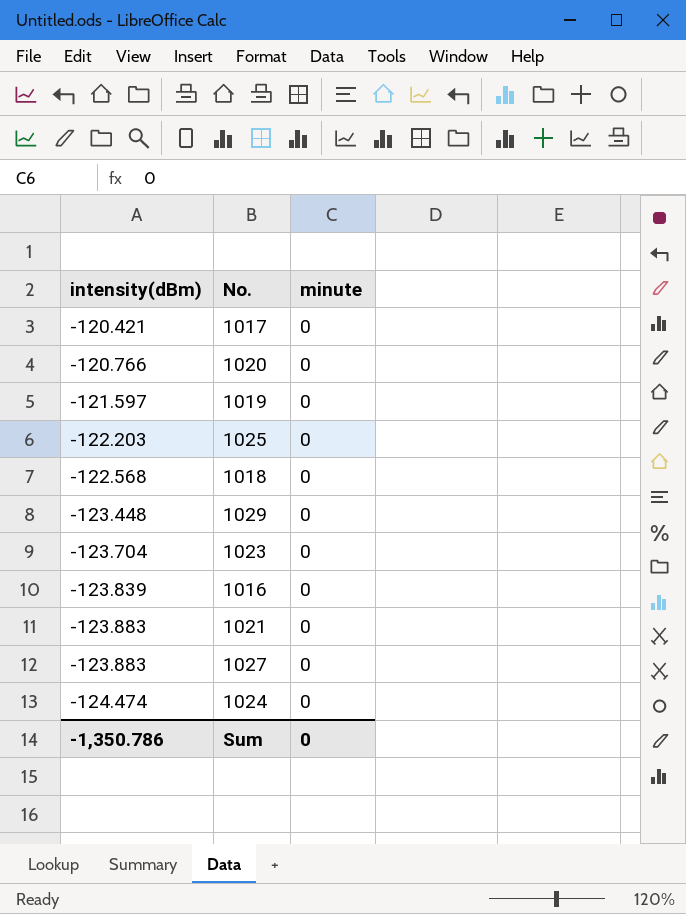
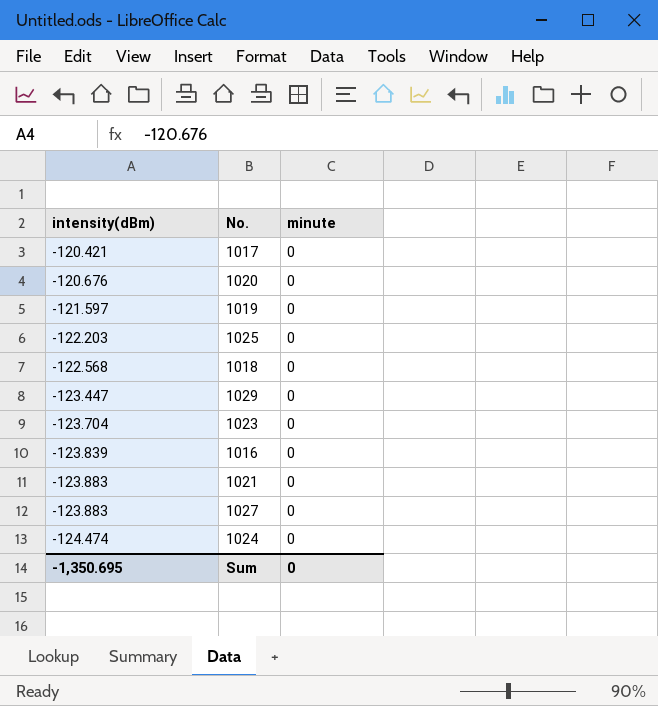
1020 | intensity(dBm): -120.766 -> -120.676
1029 | intensity(dBm): -123.448 -> -123.447
Sum | intensity(dBm): -1,350.786 -> -1,350.695

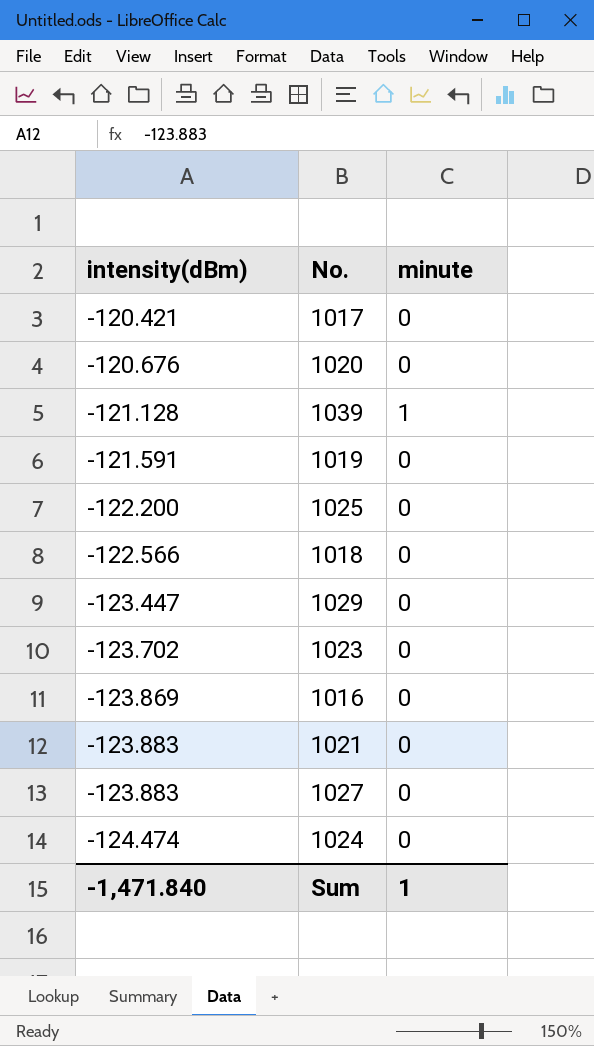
row 1039: none -> -121.128 | 1
1019 | intensity(dBm): -121.597 -> -121.591
1025 | intensity(dBm): -122.203 -> -122.200
1018 | intensity(dBm): -122.568 -> -122.566
1023 | intensity(dBm): -123.704 -> -123.702
1016 | intensity(dBm): -123.839 -> -123.869
Sum | intensity(dBm): -1,350.695 -> -1,471.840
Sum | minute: 0 -> 1

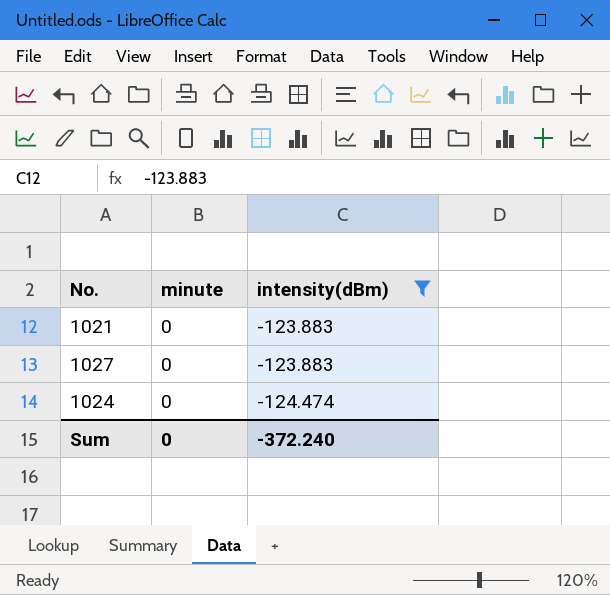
filter: none -> intensity(dBm) <= -123.883
column intensity(dBm) | position: 1 -> 3
Sum | minute: 1 -> 0
Sum | intensity(dBm): -1,471.840 -> -372.240

